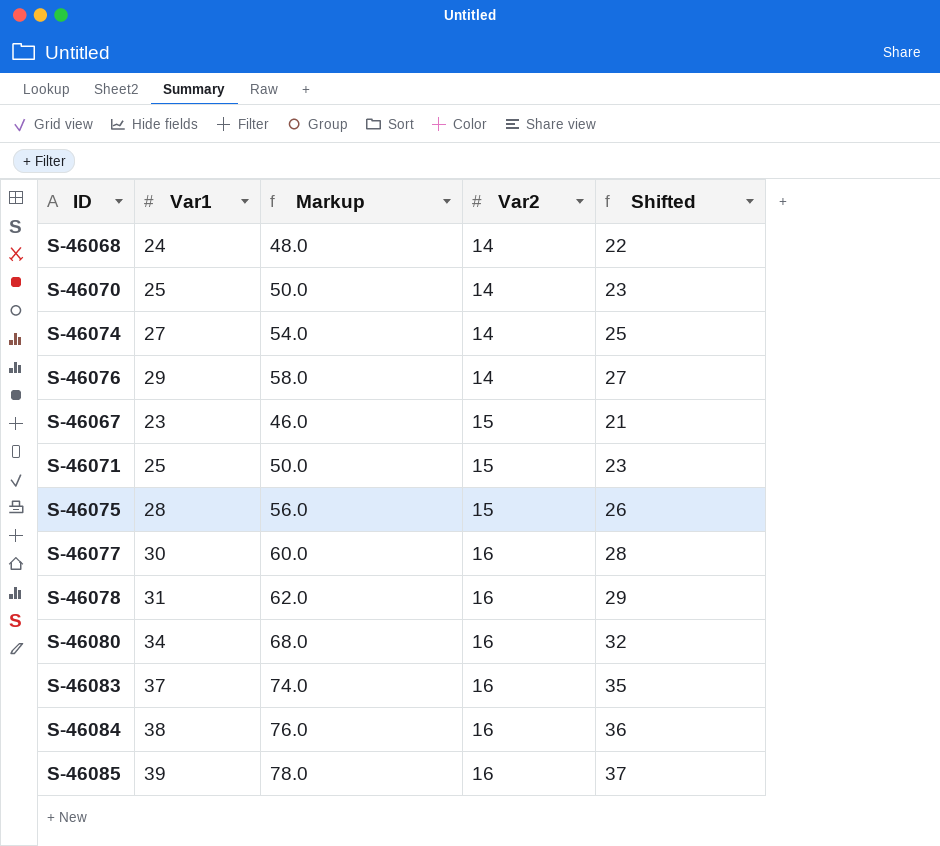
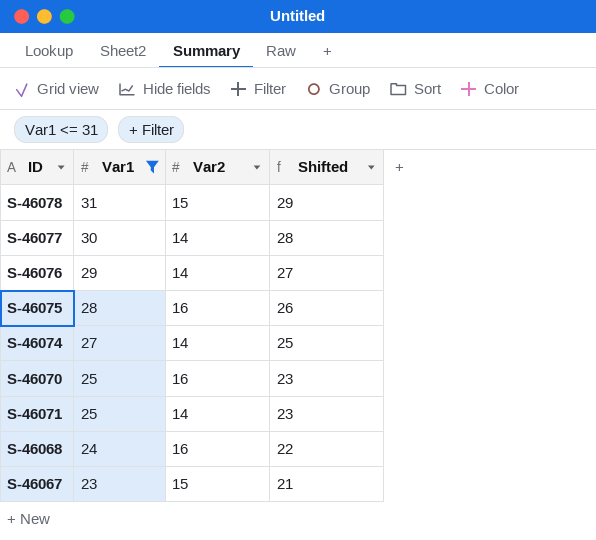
filter: none -> Var1 <= 31
row order: Var2 ascending -> Var1 descending
column Markup | formula: [Var1] * 2 -> none
S-46078 | Var2: 16 -> 15
S-46077 | Var2: 16 -> 14
S-46075 | Var2: 15 -> 16
S-46070 | Var2: 14 -> 16
S-46071 | Var2: 15 -> 14
S-46068 | Var2: 14 -> 16

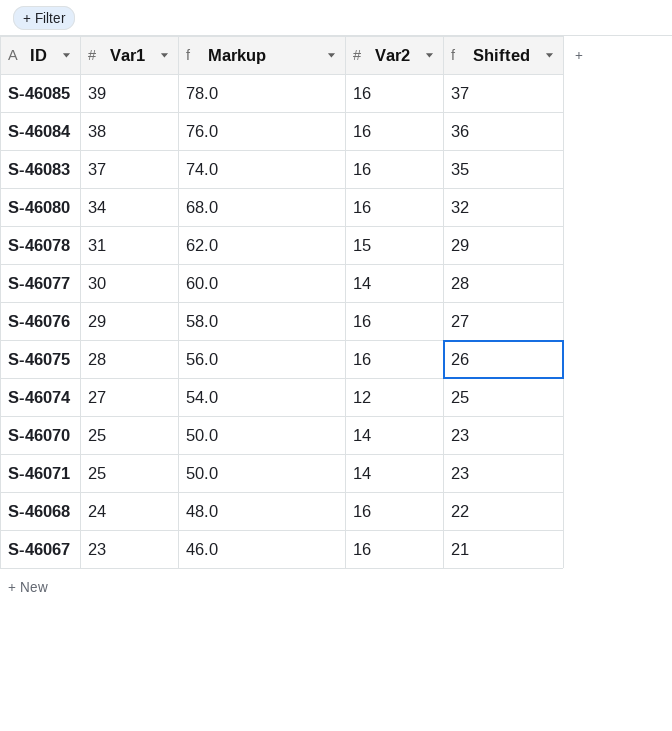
filter: Var1 <= 31 -> none
column Markup | formula: none -> [Var1] * 2
S-46076 | Var2: 14 -> 16
S-46074 | Var2: 14 -> 12
S-46070 | Var2: 16 -> 14
S-46067 | Var2: 15 -> 16

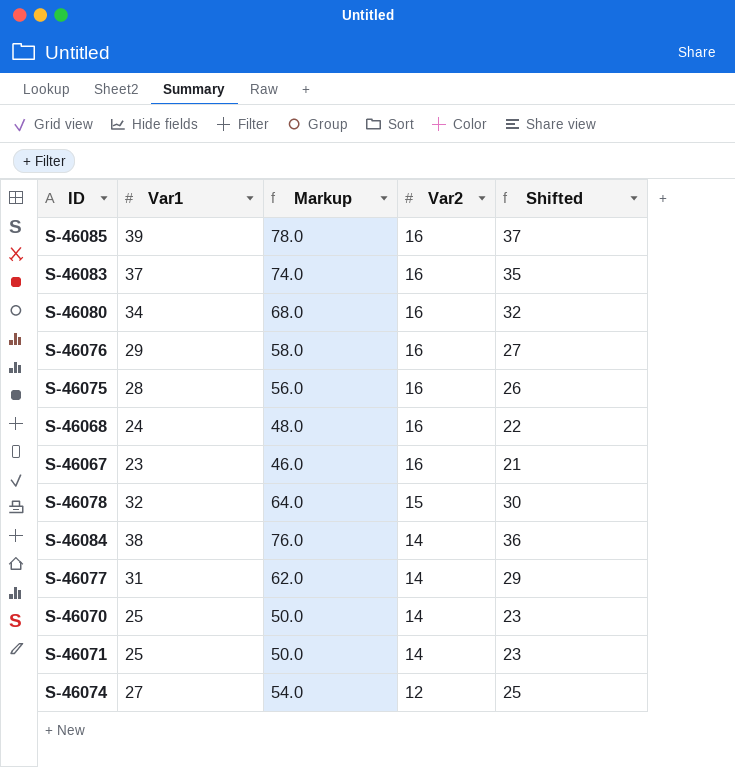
row order: Var1 descending -> Var2 descending
S-46078 | Var1: 31 -> 32
S-46078 | Markup: 62.0 -> 64.0
S-46078 | Shifted: 29 -> 30
S-46084 | Var2: 16 -> 14
S-46077 | Var1: 30 -> 31
S-46077 | Markup: 60.0 -> 62.0
S-46077 | Shifted: 28 -> 29

